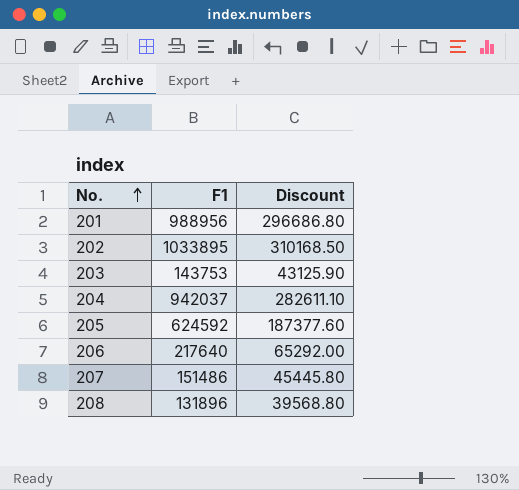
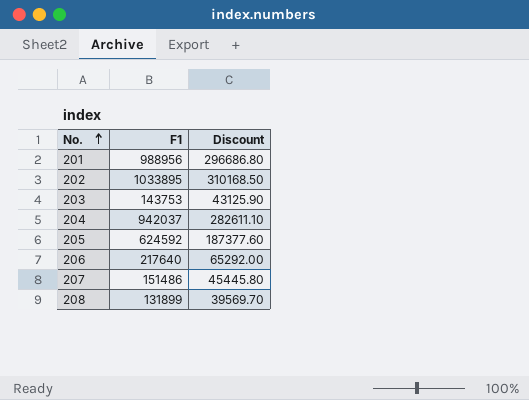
208 | F1: 131896 -> 131899
208 | Discount: 39568.80 -> 39569.70

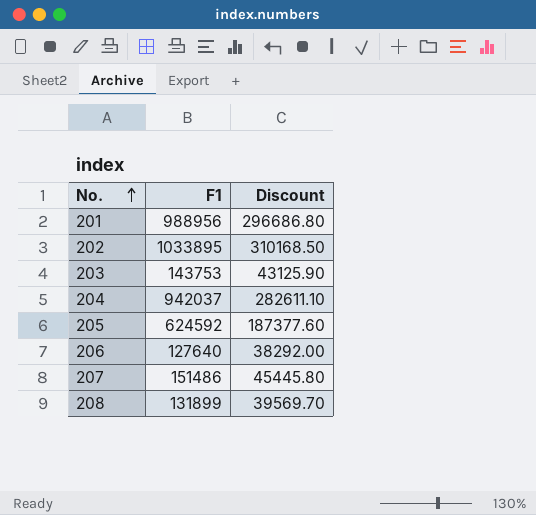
206 | F1: 217640 -> 127640
206 | Discount: 65292.00 -> 38292.00

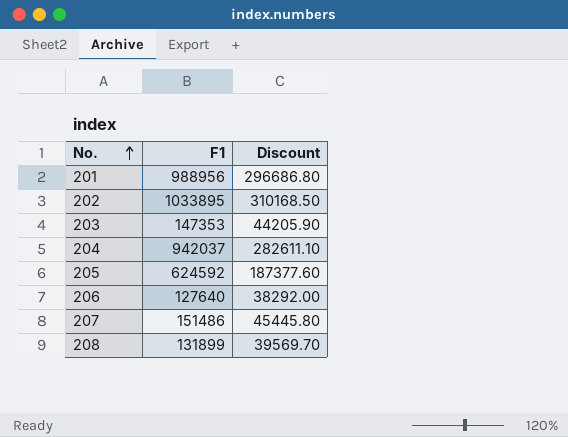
203 | F1: 143753 -> 147353
203 | Discount: 43125.90 -> 44205.90

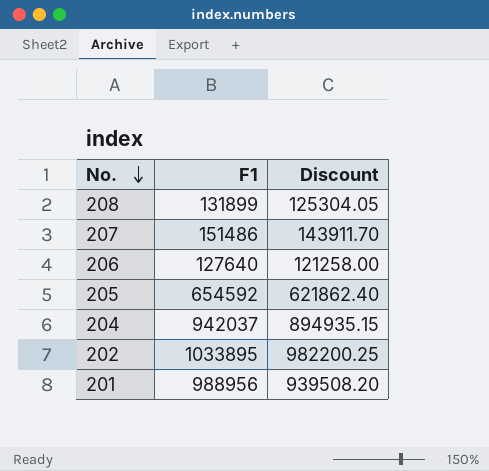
row order: No. ascending -> No. descending
column Discount | formula: [F1] * 0.3 -> [F1] * 0.95
row 203: 147353 | 44205.90 -> none
205 | F1: 624592 -> 654592

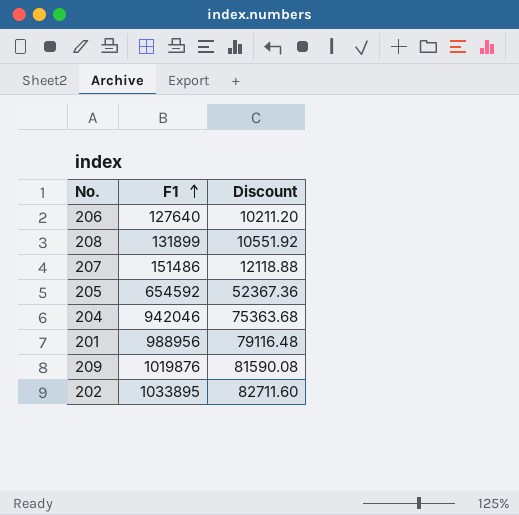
row order: No. descending -> F1 ascending
column Discount | formula: [F1] * 0.95 -> [F1] * 0.08
204 | F1: 942037 -> 942046
row 209: none -> 1019876 | 81590.08

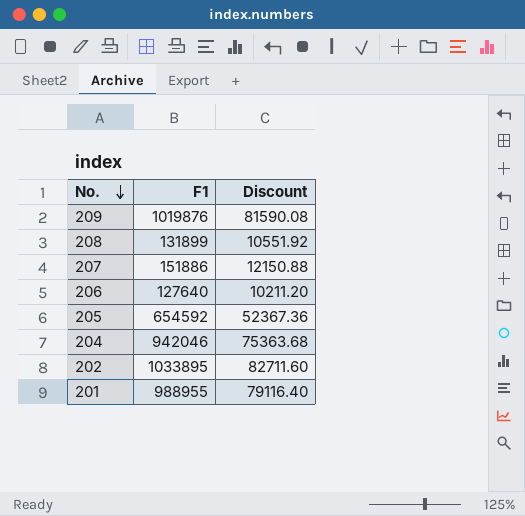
row order: F1 ascending -> No. descending
207 | F1: 151486 -> 151886
207 | Discount: 12118.88 -> 12150.88
201 | F1: 988956 -> 988955
201 | Discount: 79116.48 -> 79116.40

